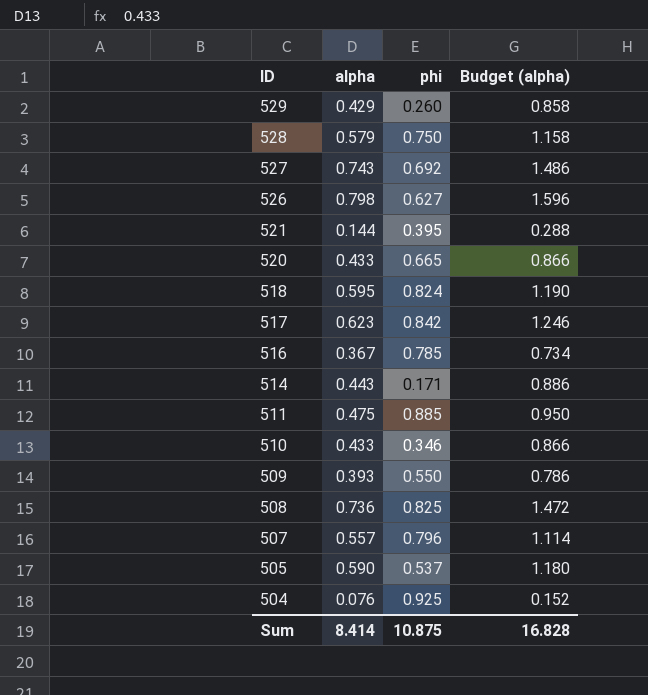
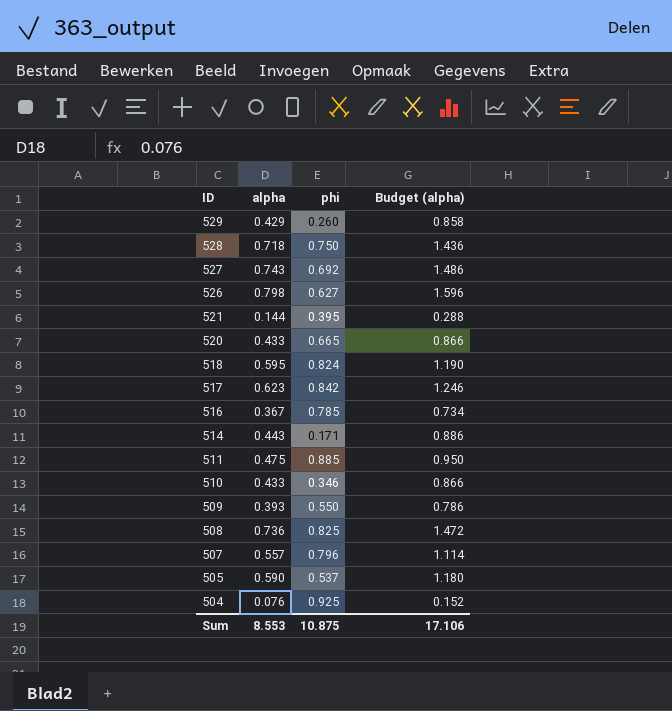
528 | alpha: 0.579 -> 0.718
528 | Budget (alpha): 1.158 -> 1.436
Sum | alpha: 8.414 -> 8.553
Sum | Budget (alpha): 16.828 -> 17.106

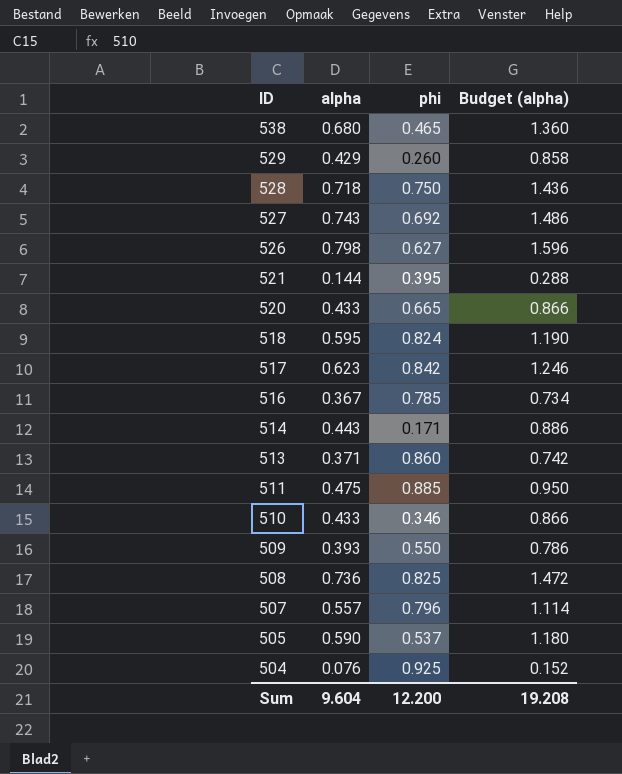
row 538: none -> 0.680 | 0.465 | 1.360
row 513: none -> 0.371 | 0.860 | 0.742
Sum | alpha: 8.553 -> 9.604
Sum | phi: 10.875 -> 12.200
Sum | Budget (alpha): 17.106 -> 19.208

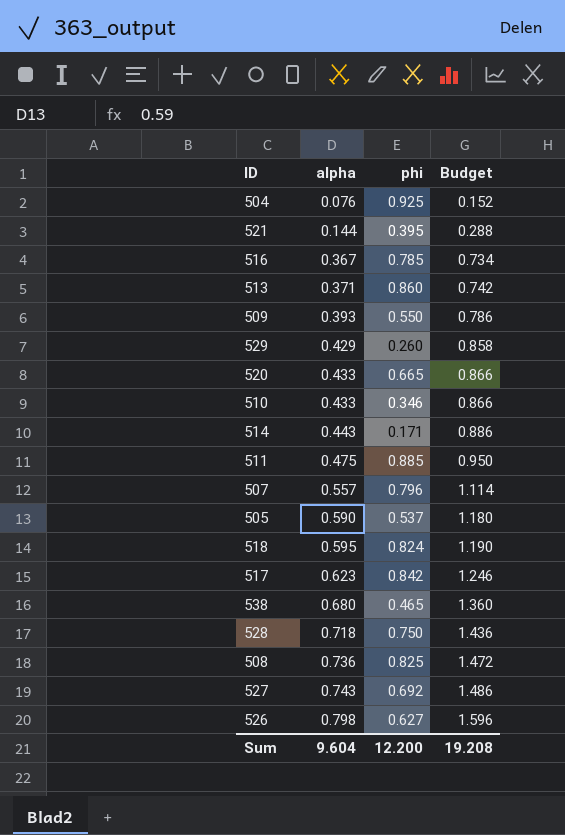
row order: ID descending -> alpha ascending
column name: Budget (alpha) -> Budget

